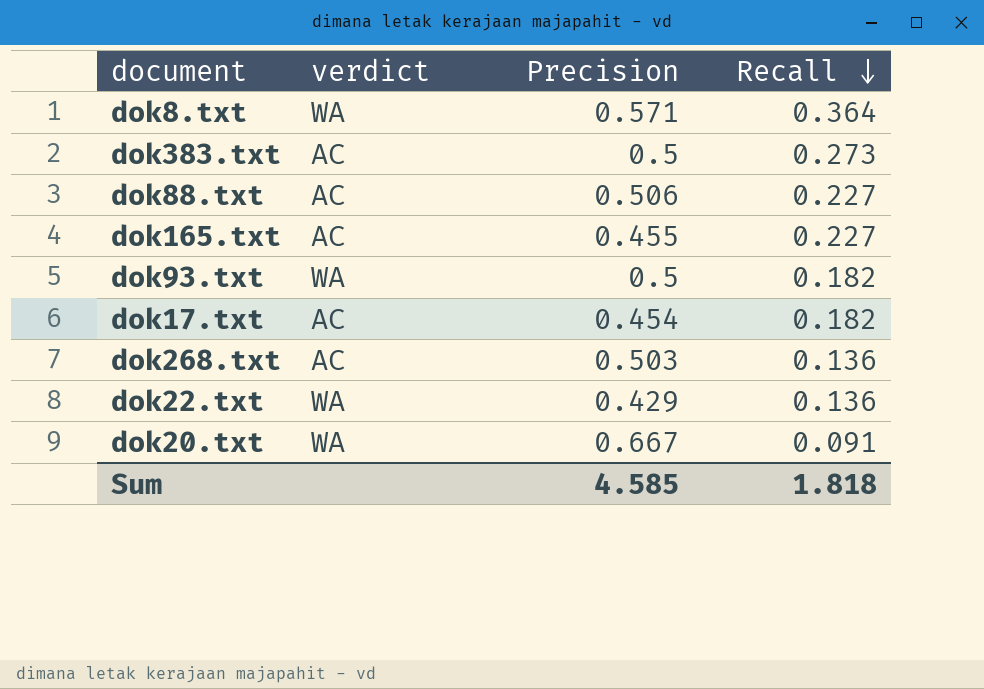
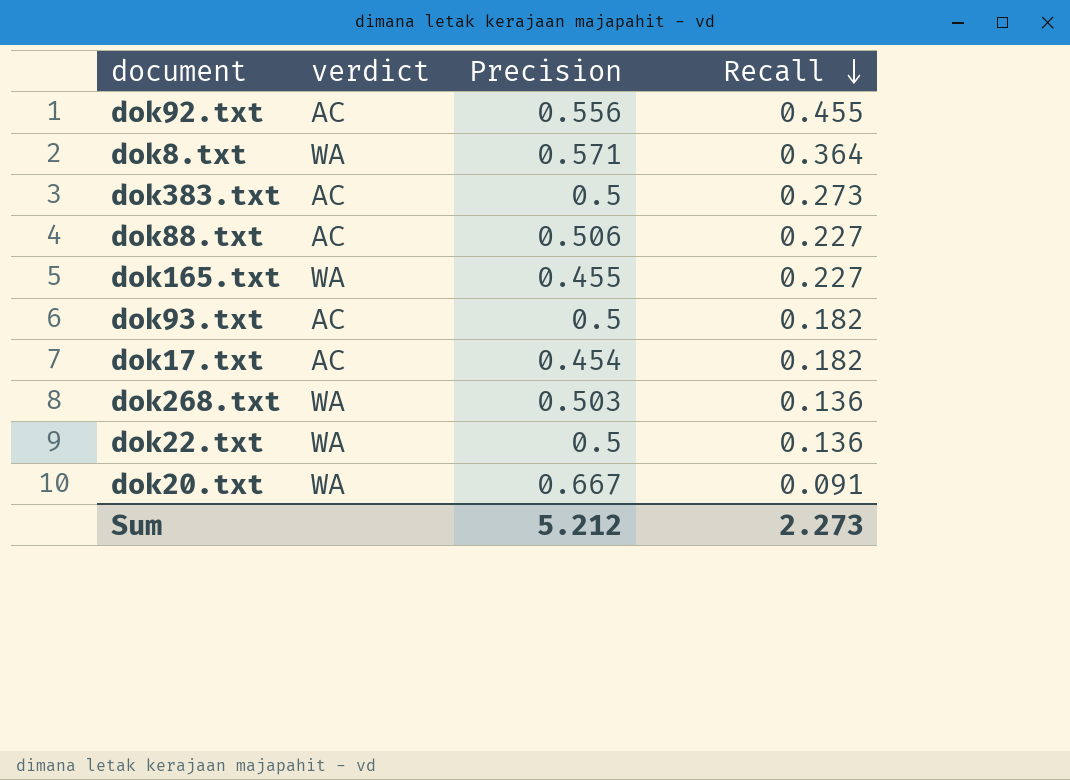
row dok92.txt: none -> AC | 0.556 | 0.455
dok165.txt | verdict: AC -> WA
dok93.txt | verdict: WA -> AC
dok268.txt | verdict: AC -> WA
dok22.txt | Precision: 0.429 -> 0.5
Sum | Precision: 4.585 -> 5.212
Sum | Recall: 1.818 -> 2.273

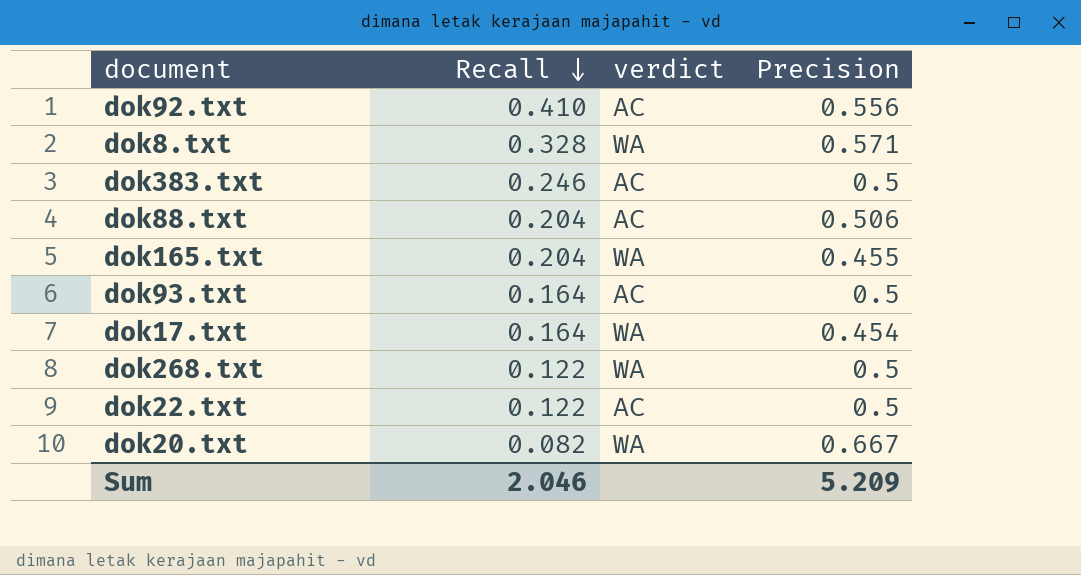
column Recall | position: 4 -> 2
dok92.txt | Recall: 0.455 -> 0.410
dok8.txt | Recall: 0.364 -> 0.328
dok383.txt | Recall: 0.273 -> 0.246
dok88.txt | Recall: 0.227 -> 0.204
dok165.txt | Recall: 0.227 -> 0.204
dok93.txt | Recall: 0.182 -> 0.164
dok17.txt | Recall: 0.182 -> 0.164
dok17.txt | verdict: AC -> WA
dok268.txt | Recall: 0.136 -> 0.122
dok268.txt | Precision: 0.503 -> 0.5
dok22.txt | Recall: 0.136 -> 0.122
dok22.txt | verdict: WA -> AC
dok20.txt | Recall: 0.091 -> 0.082
Sum | Recall: 2.273 -> 2.046
Sum | Precision: 5.212 -> 5.209

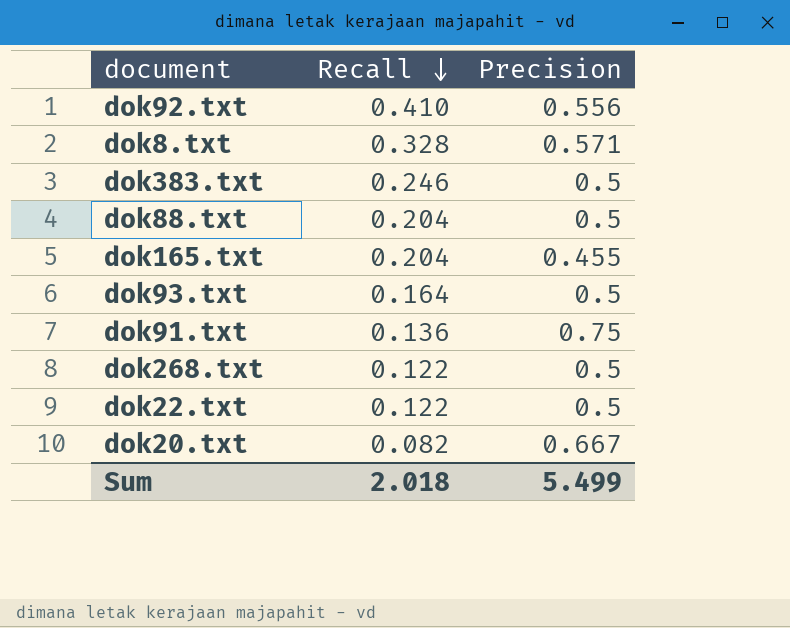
column verdict | position: 3 -> none
row dok17.txt: 0.164 | WA | 0.454 -> none
dok88.txt | Precision: 0.506 -> 0.5
row dok91.txt: none -> 0.136 | 0.75
Sum | Recall: 2.046 -> 2.018
Sum | Precision: 5.209 -> 5.499

